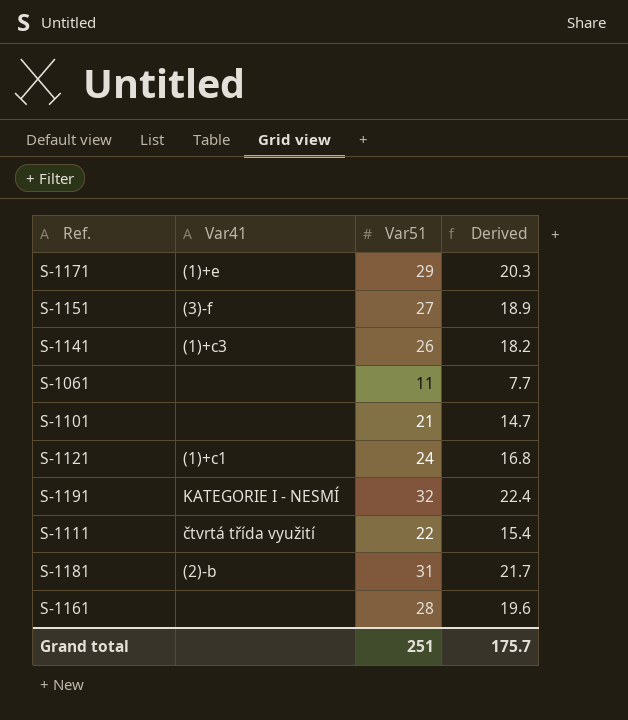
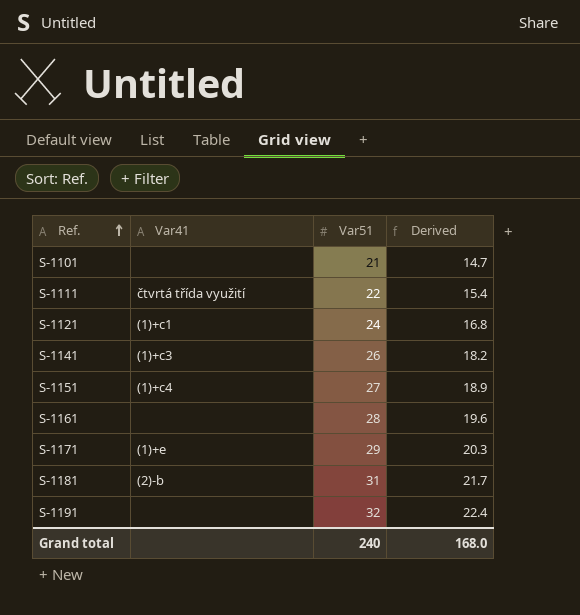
row order: none -> Ref. ascending
row S-1061: none | 11 | 7.7 -> none
S-1151 | Var41: (3)-f -> (1)+c4
S-1191 | Var41: KATEGORIE I - NESMÍ -> none
Grand total | Var51: 251 -> 240
Grand total | Derived: 175.7 -> 168.0

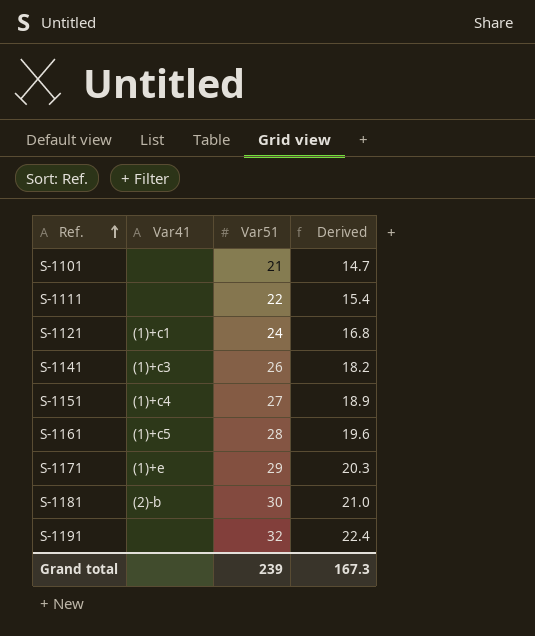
S-1111 | Var41: čtvrtá třída využití -> none
S-1161 | Var41: none -> (1)+c5
S-1181 | Var51: 31 -> 30
S-1181 | Derived: 21.7 -> 21.0
Grand total | Var51: 240 -> 239
Grand total | Derived: 168.0 -> 167.3

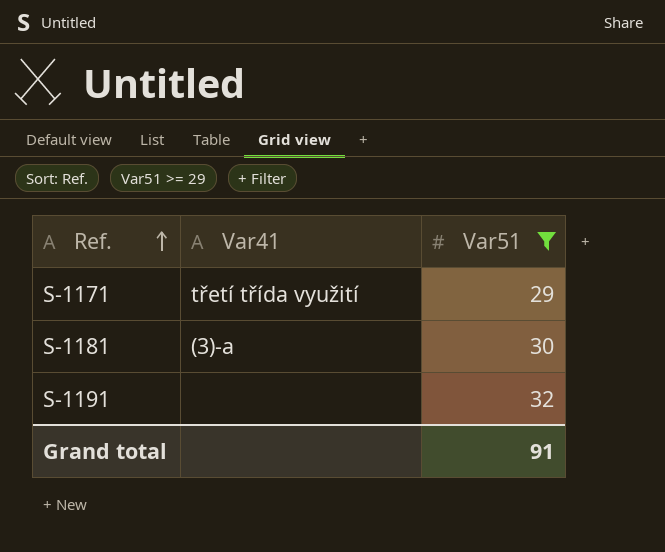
filter: none -> Var51 >= 29
column Derived | formula: [Var51] * 0.7 -> none
S-1171 | Var41: (1)+e -> třetí třída využití
S-1181 | Var41: (2)-b -> (3)-a
Grand total | Var51: 239 -> 91

